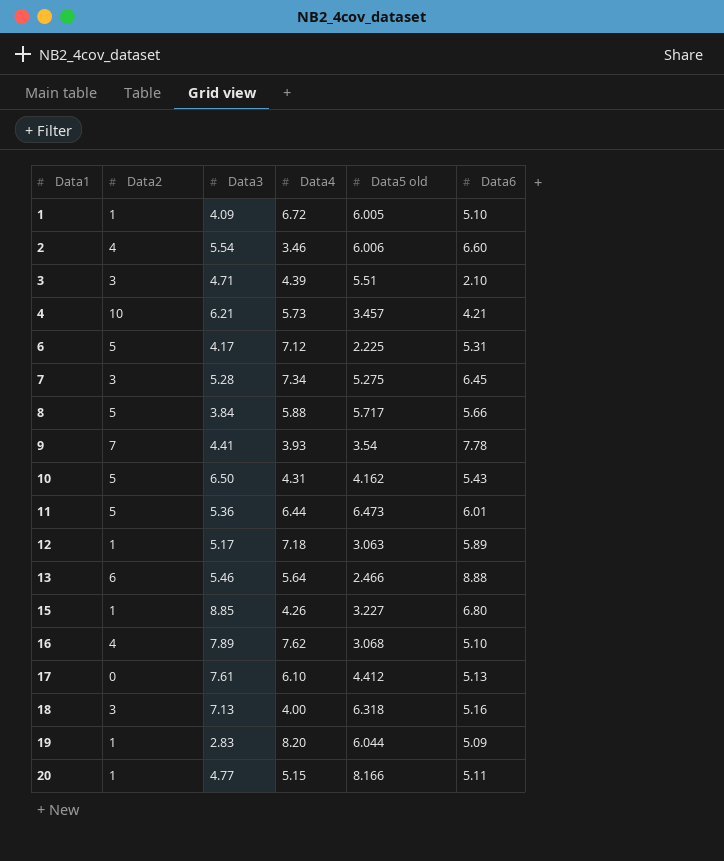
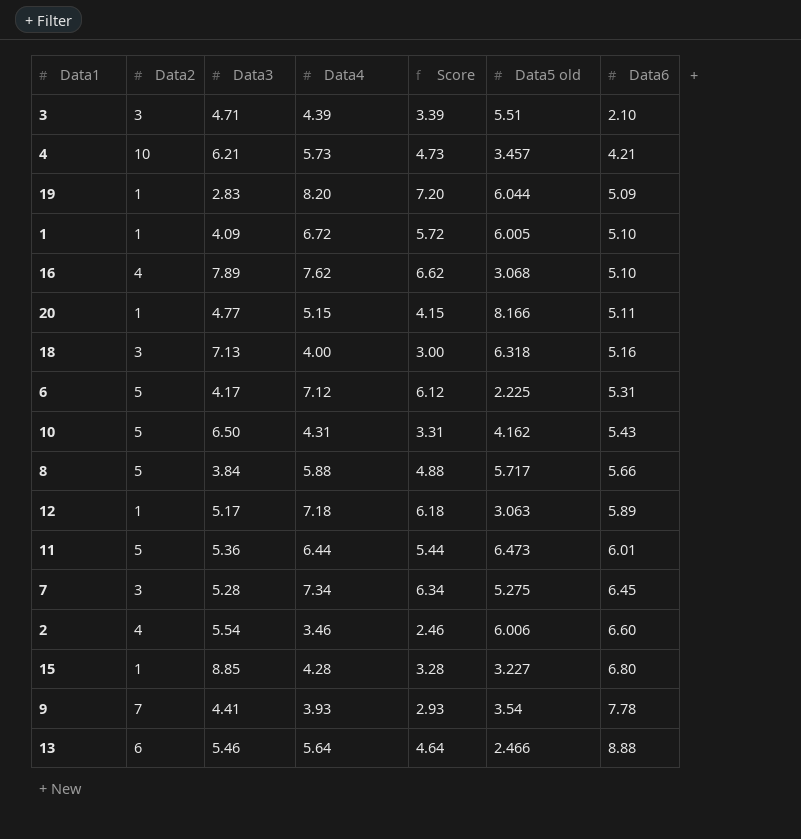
row order: Data1 ascending -> Data6 ascending
column Score | formula: none -> [Data4] - 1
row 17: 0 | 7.61 | 6.10 | 4.412 | 5.13 -> none
15 | Data4: 4.26 -> 4.28

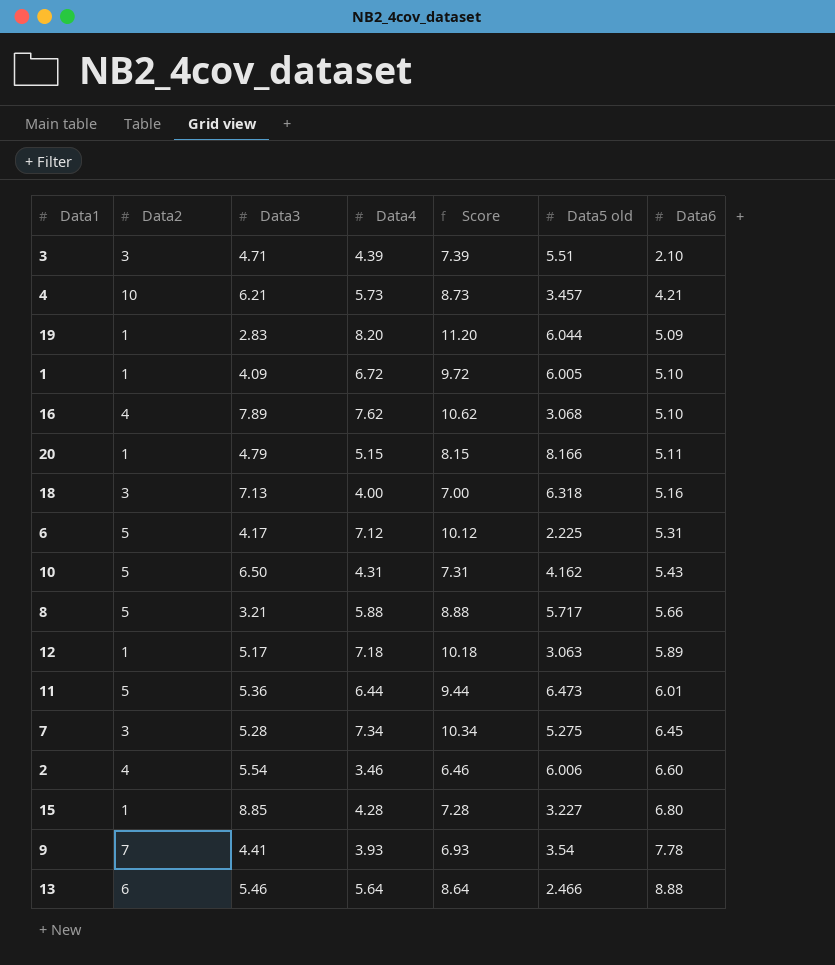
column Score | formula: [Data4] - 1 -> [Data4] + 3
20 | Data3: 4.77 -> 4.79
8 | Data3: 3.84 -> 3.21

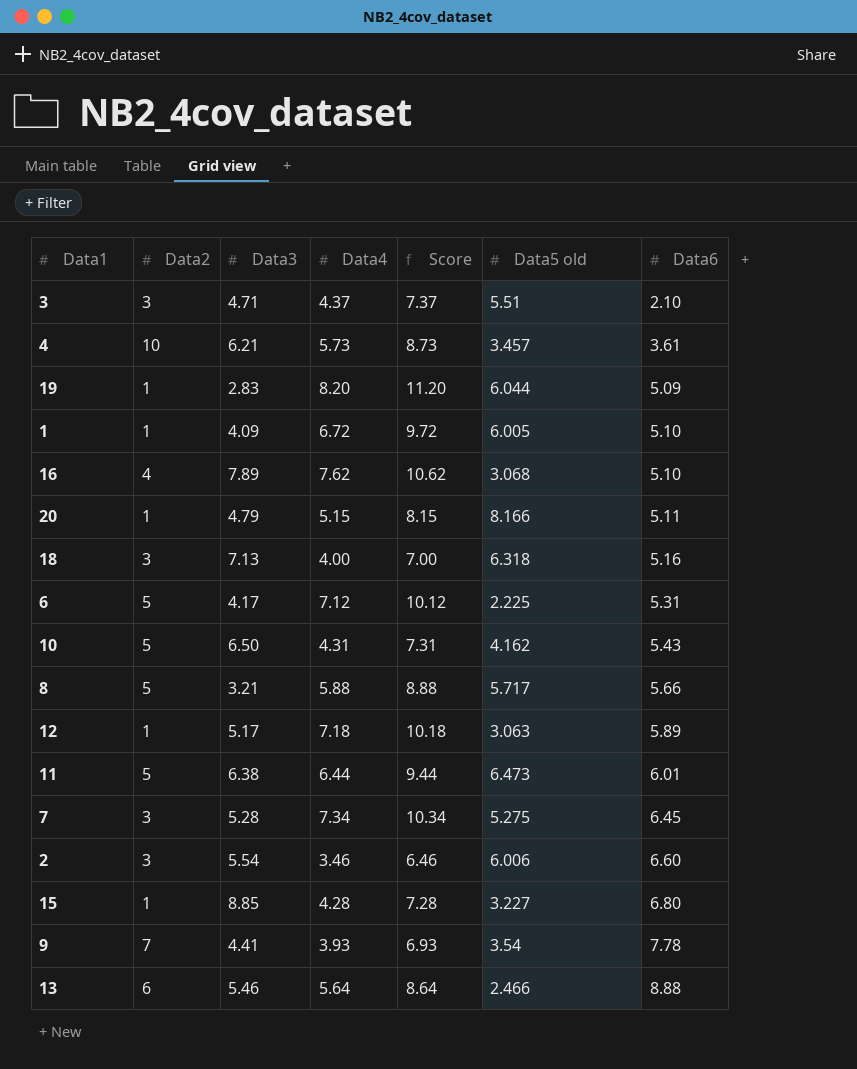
3 | Data4: 4.39 -> 4.37
3 | Score: 7.39 -> 7.37
4 | Data6: 4.21 -> 3.61
11 | Data3: 5.36 -> 6.38
2 | Data2: 4 -> 3

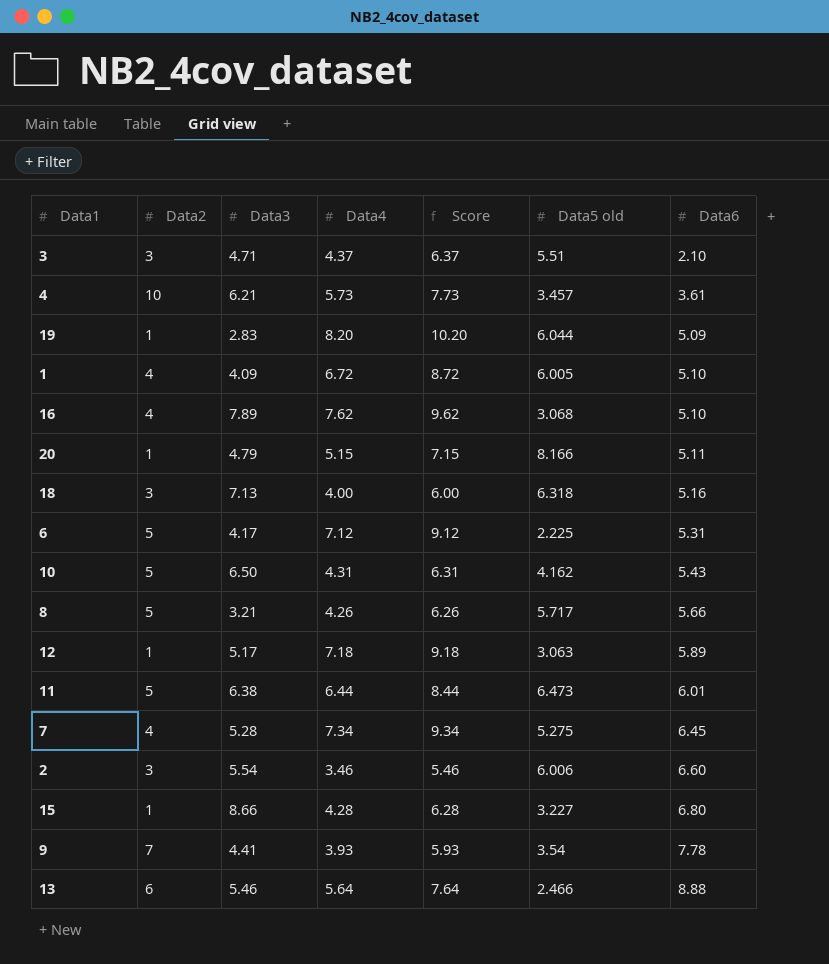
column Score | formula: [Data4] + 3 -> [Data4] + 2
1 | Data2: 1 -> 4
8 | Data4: 5.88 -> 4.26
7 | Data2: 3 -> 4
15 | Data3: 8.85 -> 8.66

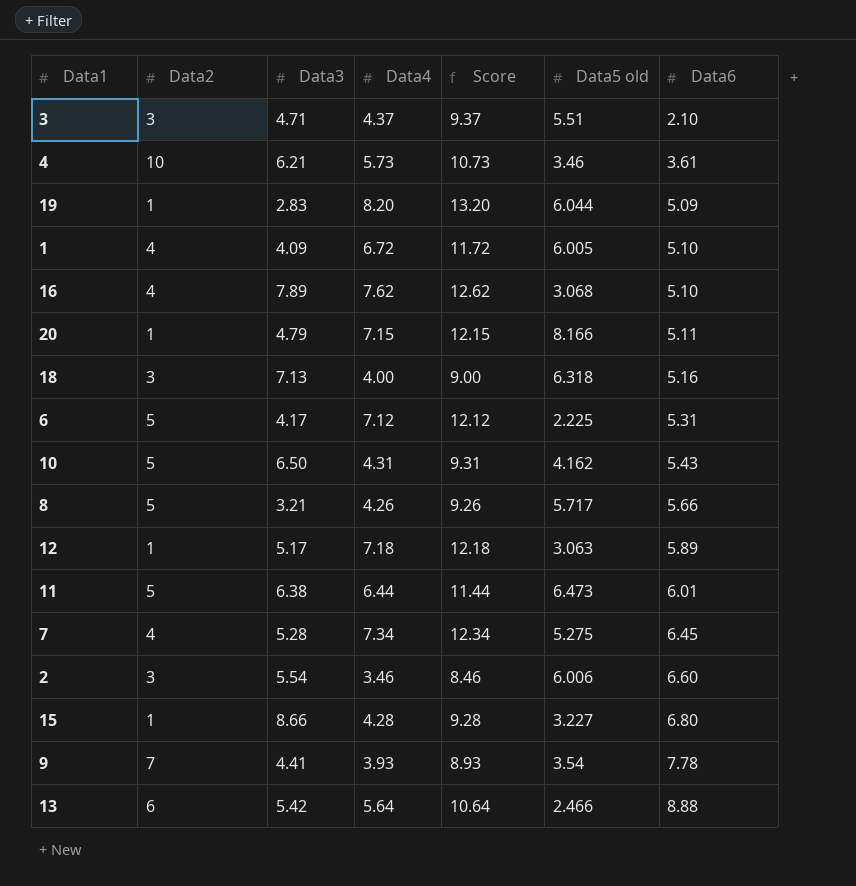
column Score | formula: [Data4] + 2 -> [Data4] + 5
4 | Data5 old: 3.457 -> 3.46
20 | Data4: 5.15 -> 7.15
13 | Data3: 5.46 -> 5.42

